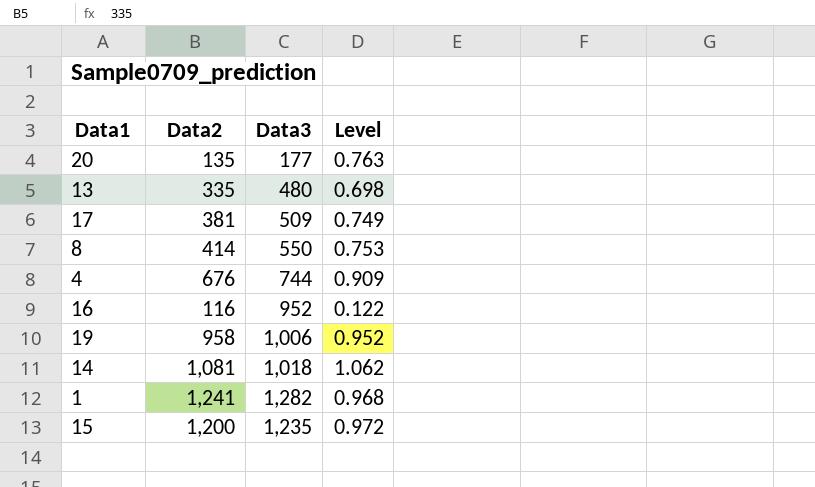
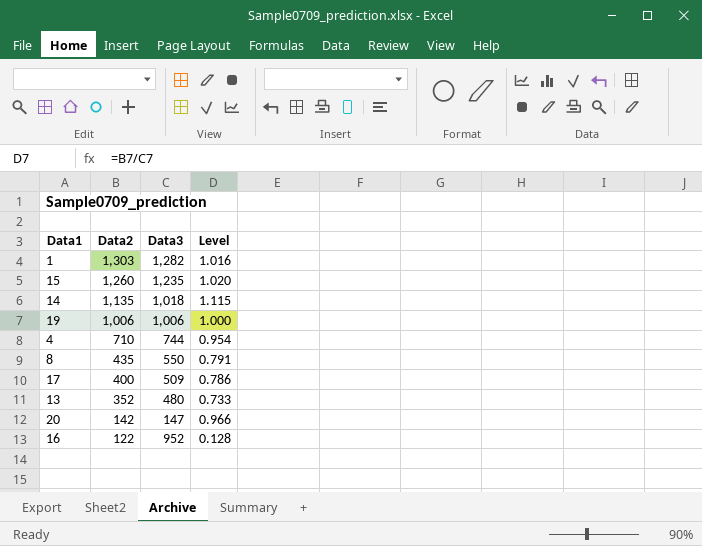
row order: none -> Data2 descending
1 | Data2: 1,241 -> 1,303
1 | Level: 0.968 -> 1.016
15 | Data2: 1,200 -> 1,260
15 | Level: 0.972 -> 1.020
14 | Data2: 1,081 -> 1,135
14 | Level: 1.062 -> 1.115
19 | Data2: 958 -> 1,006
19 | Level: 0.952 -> 1.000
4 | Data2: 676 -> 710
4 | Level: 0.909 -> 0.954
8 | Data2: 414 -> 435
8 | Level: 0.753 -> 0.791
17 | Data2: 381 -> 400
17 | Level: 0.749 -> 0.786
13 | Data2: 335 -> 352
13 | Level: 0.698 -> 0.733
20 | Data2: 135 -> 142
20 | Data3: 177 -> 147
20 | Level: 0.763 -> 0.966
16 | Data2: 116 -> 122
16 | Level: 0.122 -> 0.128

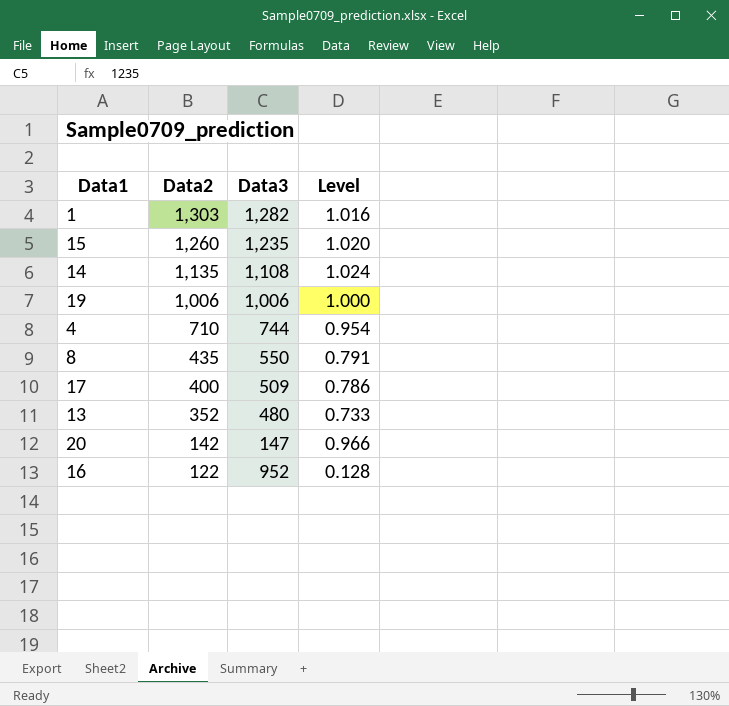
14 | Data3: 1,018 -> 1,108
14 | Level: 1.115 -> 1.024

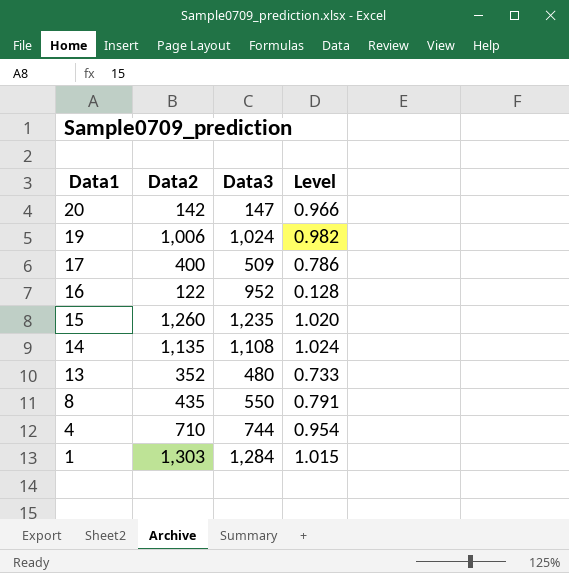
row order: Data2 descending -> Data1 descending
19 | Data3: 1,006 -> 1,024
19 | Level: 1.000 -> 0.982
1 | Data3: 1,282 -> 1,284
1 | Level: 1.016 -> 1.015

